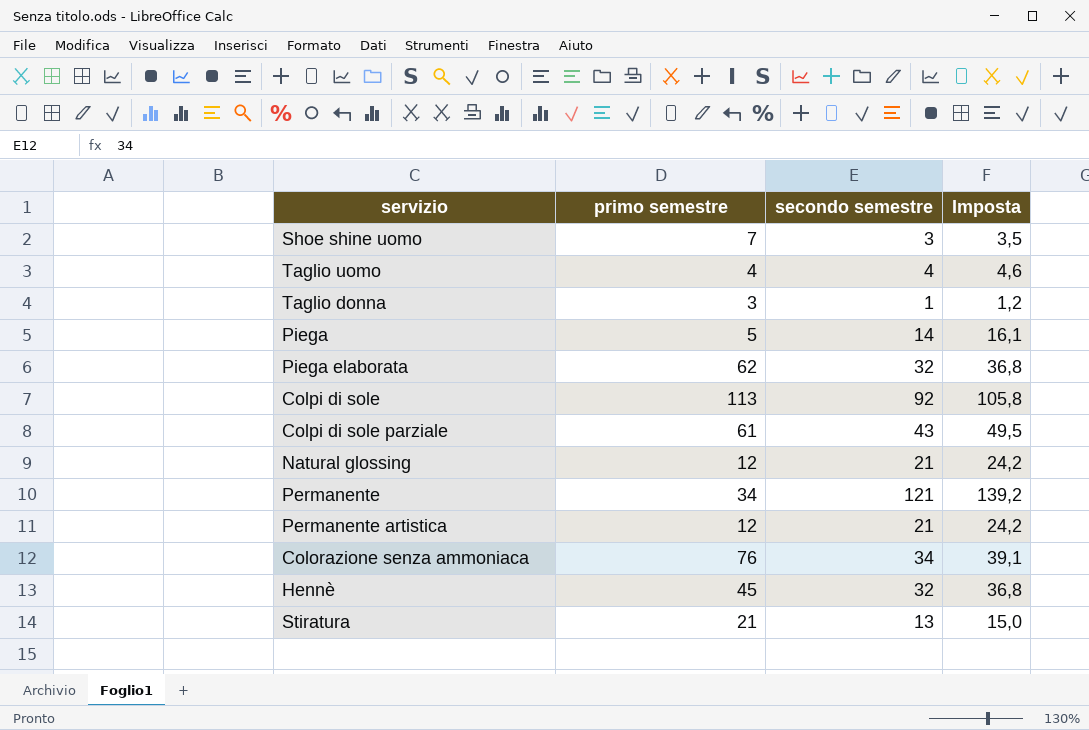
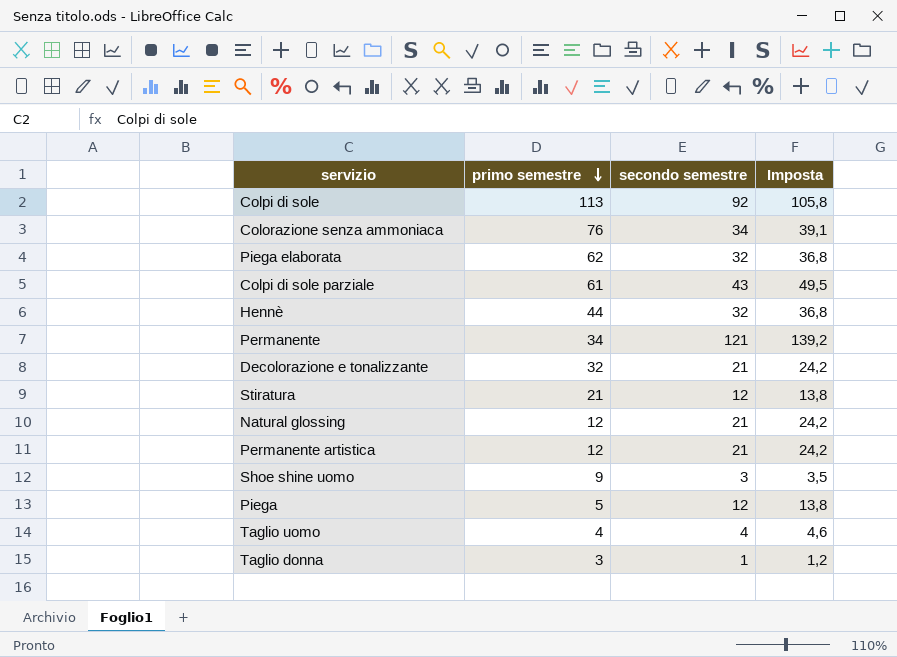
row order: none -> primo semestre descending
Hennè | primo semestre: 45 -> 44
row Decolorazione e tonalizzante: none -> 32 | 21 | 24,2
Stiratura | secondo semestre: 13 -> 12
Stiratura | Imposta: 15,0 -> 13,8
Shoe shine uomo | primo semestre: 7 -> 9
Piega | secondo semestre: 14 -> 12
Piega | Imposta: 16,1 -> 13,8

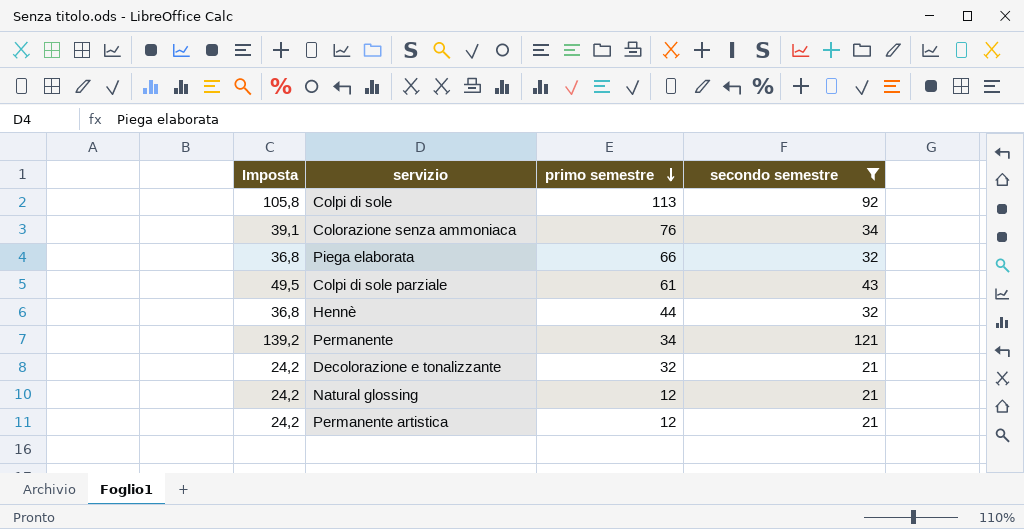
filter: none -> secondo semestre >= 21
column Imposta | position: 4 -> 1
Piega elaborata | primo semestre: 62 -> 66

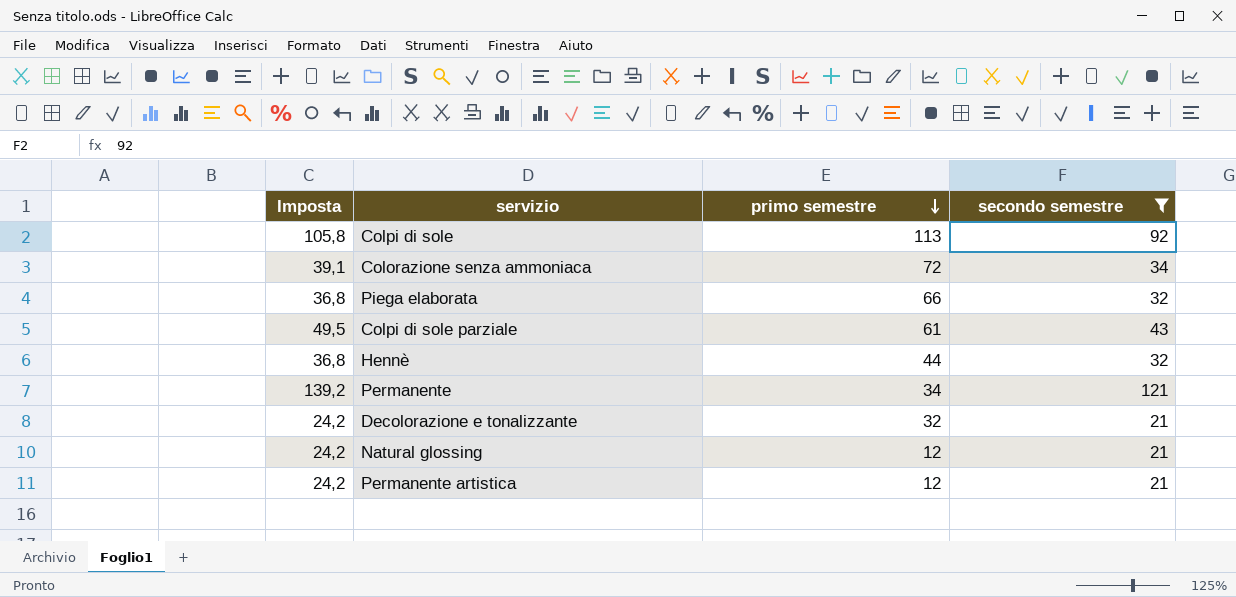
Colorazione senza ammoniaca | primo semestre: 76 -> 72

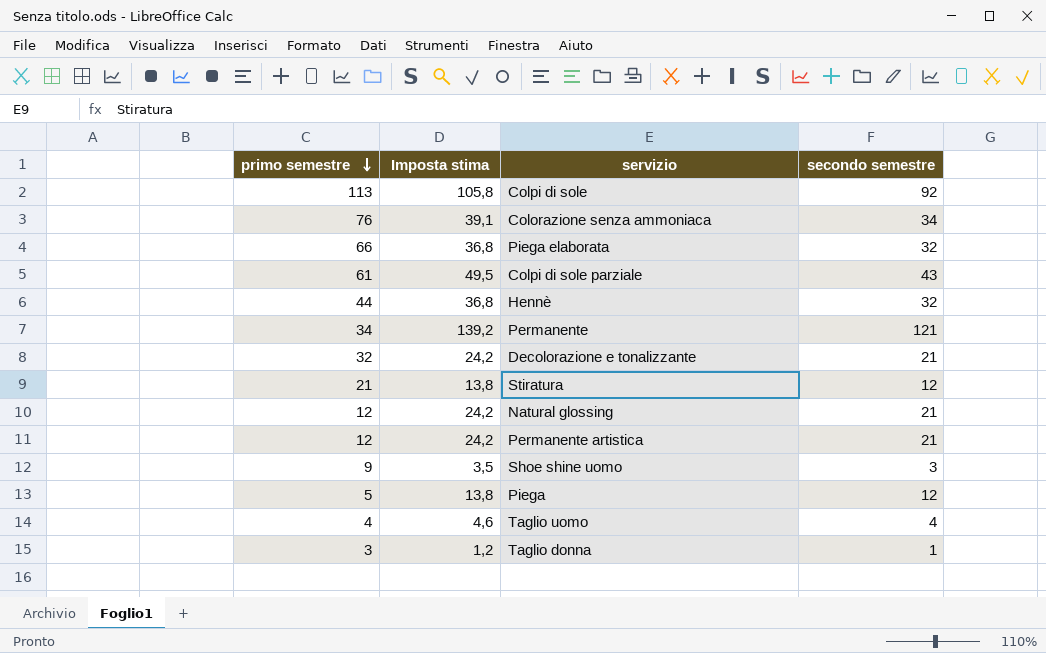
filter: secondo semestre >= 21 -> none
column primo semestre | position: 3 -> 1
column name: Imposta -> Imposta stima
Colorazione senza ammoniaca | primo semestre: 72 -> 76

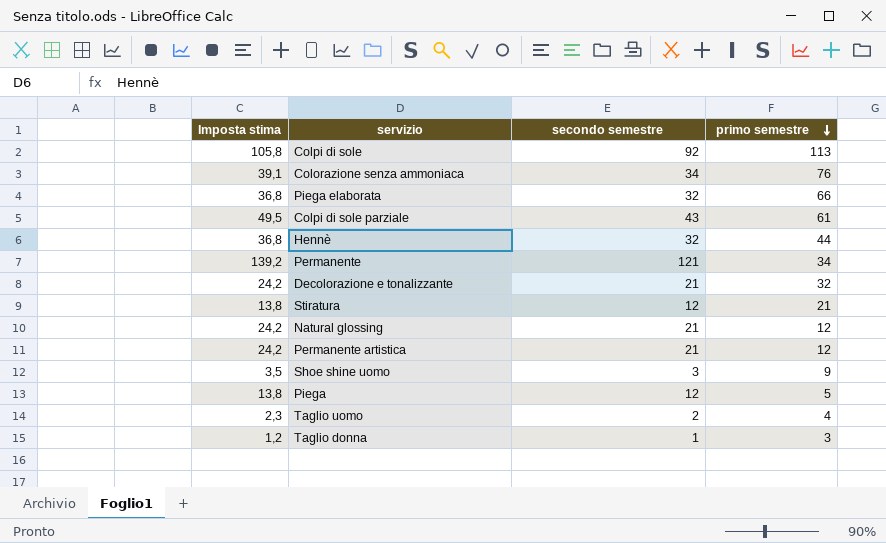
column primo semestre | position: 1 -> 4
Taglio uomo | Imposta stima: 4,6 -> 2,3
Taglio uomo | secondo semestre: 4 -> 2

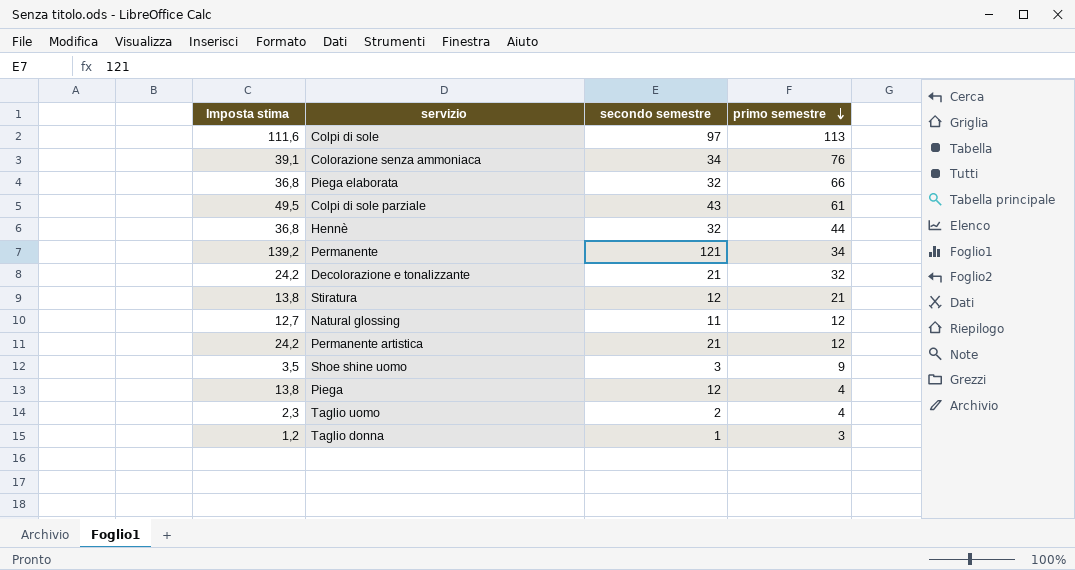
Colpi di sole | Imposta stima: 105,8 -> 111,6
Colpi di sole | secondo semestre: 92 -> 97
Natural glossing | Imposta stima: 24,2 -> 12,7
Natural glossing | secondo semestre: 21 -> 11
Piega | primo semestre: 5 -> 4

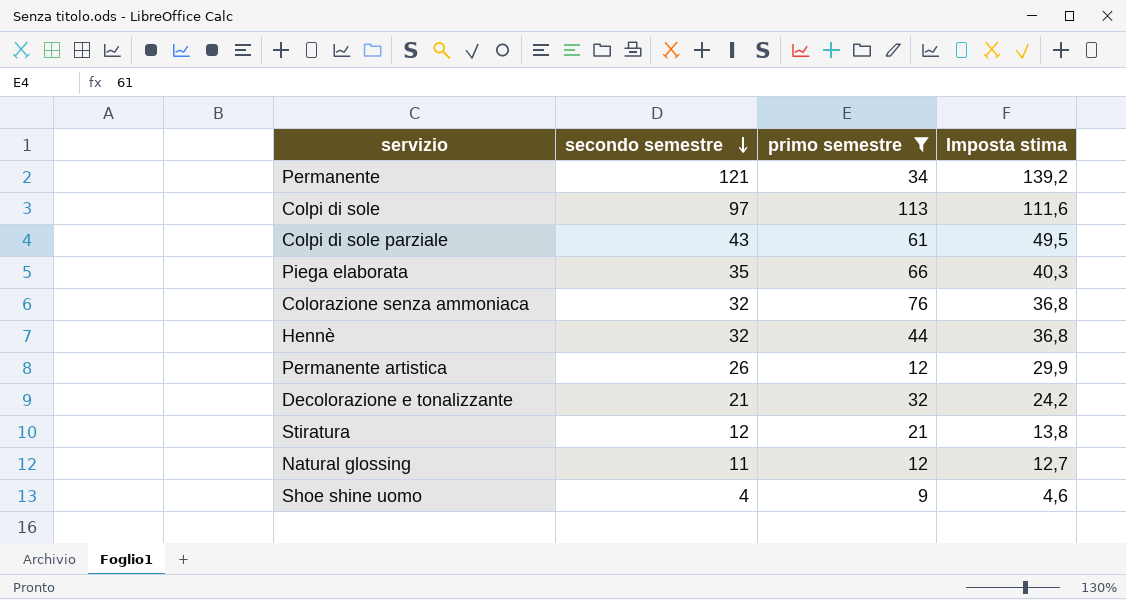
filter: none -> primo semestre >= 9
row order: primo semestre descending -> secondo semestre descending
column Imposta stima | position: 1 -> 4
Piega elaborata | secondo semestre: 32 -> 35
Piega elaborata | Imposta stima: 36,8 -> 40,3
Colorazione senza ammoniaca | secondo semestre: 34 -> 32
Colorazione senza ammoniaca | Imposta stima: 39,1 -> 36,8
Permanente artistica | secondo semestre: 21 -> 26
Permanente artistica | Imposta stima: 24,2 -> 29,9
Shoe shine uomo | secondo semestre: 3 -> 4
Shoe shine uomo | Imposta stima: 3,5 -> 4,6

